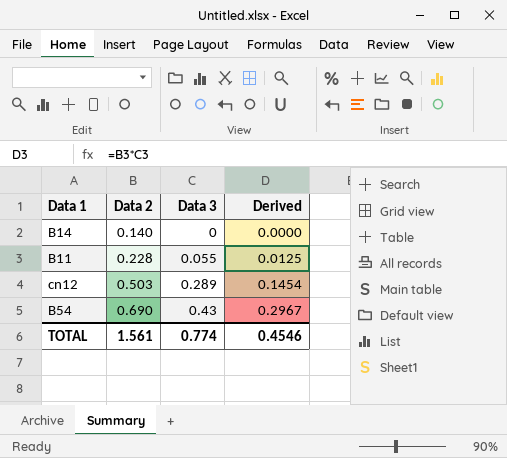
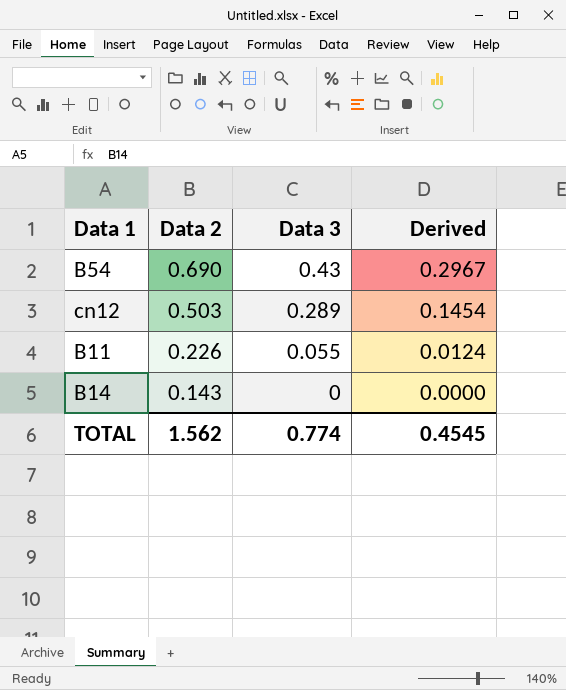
row order: Data 2 ascending -> Data 2 descending
B11 | Data 2: 0.228 -> 0.226
B11 | Derived: 0.0125 -> 0.0124
B14 | Data 2: 0.140 -> 0.143
TOTAL | Data 2: 1.561 -> 1.562
TOTAL | Derived: 0.4546 -> 0.4545

